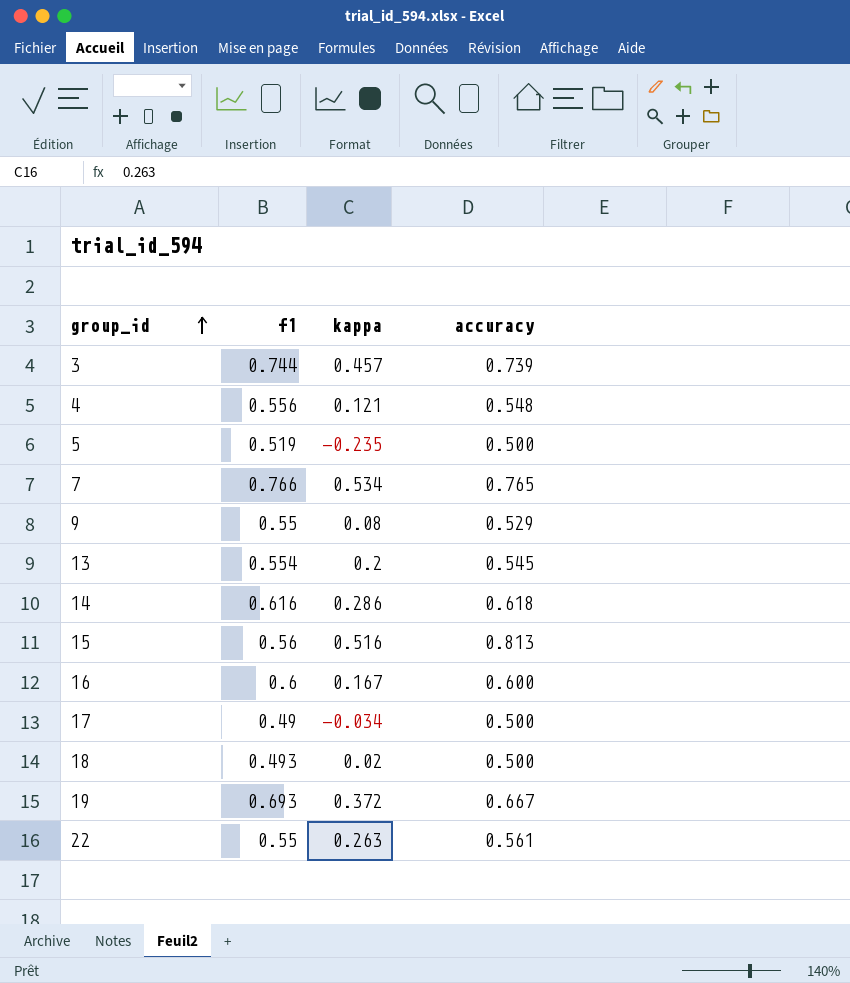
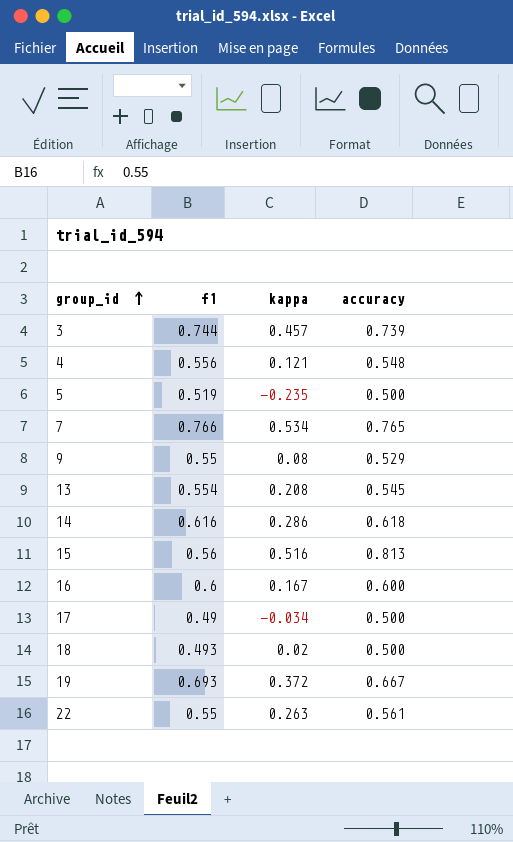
13 | kappa: 0.2 -> 0.208

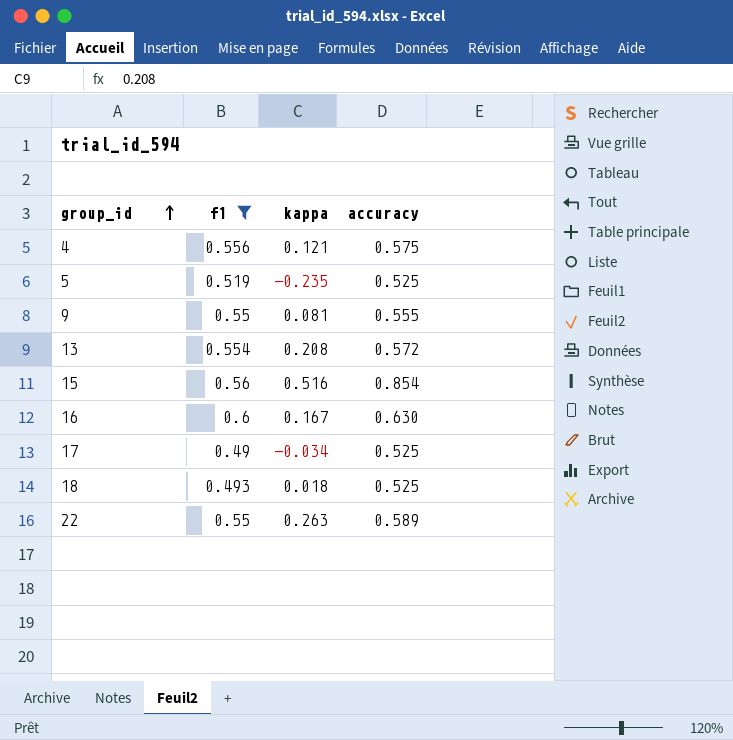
filter: none -> f1 <= 0.6
4 | accuracy: 0.548 -> 0.575
5 | accuracy: 0.500 -> 0.525
9 | kappa: 0.08 -> 0.081
9 | accuracy: 0.529 -> 0.555
13 | accuracy: 0.545 -> 0.572
15 | accuracy: 0.813 -> 0.854
16 | accuracy: 0.600 -> 0.630
17 | accuracy: 0.500 -> 0.525
18 | kappa: 0.02 -> 0.018
18 | accuracy: 0.500 -> 0.525
22 | accuracy: 0.561 -> 0.589

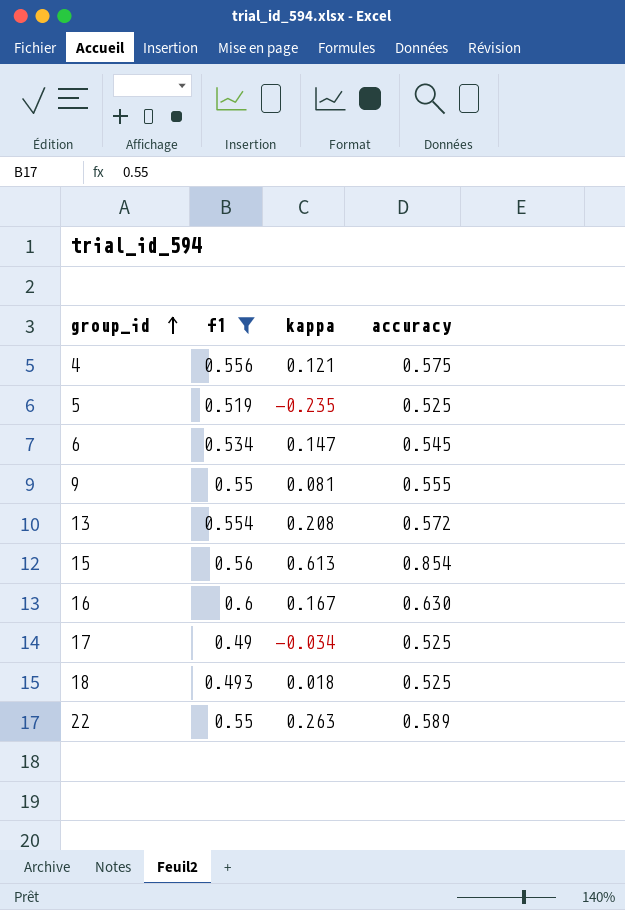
row 6: none -> 0.534 | 0.147 | 0.545
15 | kappa: 0.516 -> 0.613

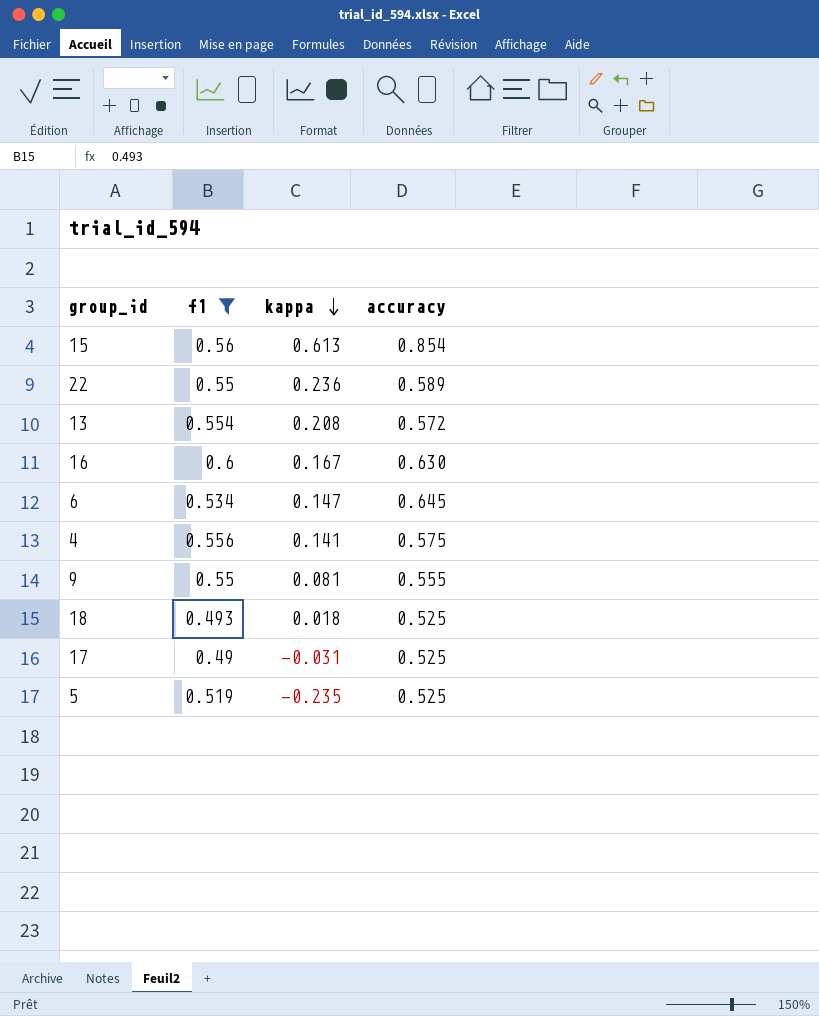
row order: group_id ascending -> kappa descending
22 | kappa: 0.263 -> 0.236
6 | accuracy: 0.545 -> 0.645
4 | kappa: 0.121 -> 0.141
17 | kappa: -0.034 -> -0.031

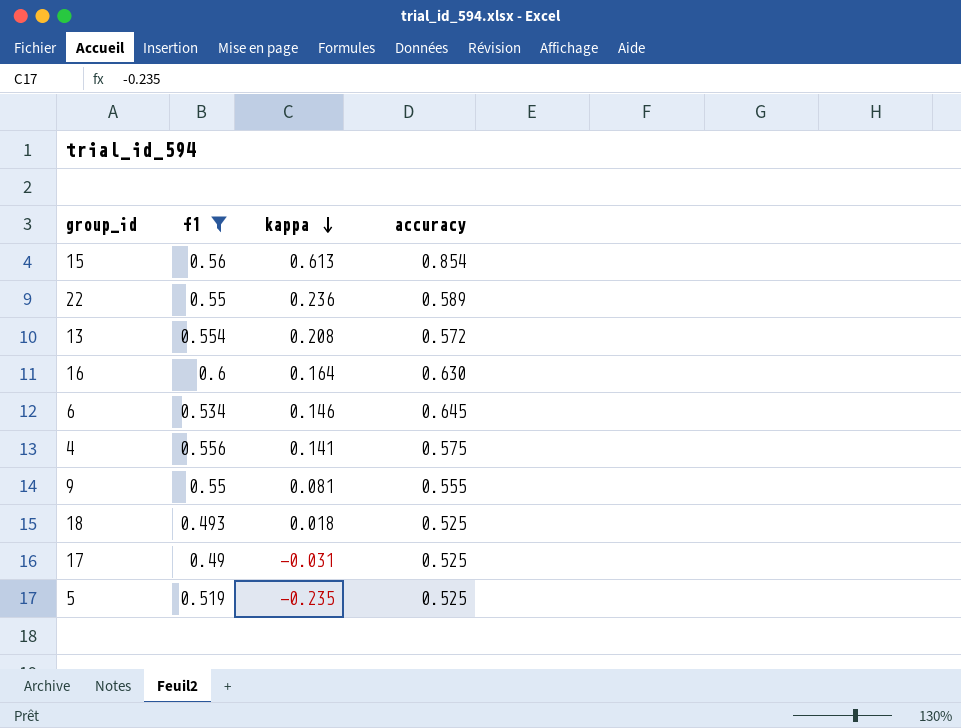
16 | kappa: 0.167 -> 0.164
6 | kappa: 0.147 -> 0.146

